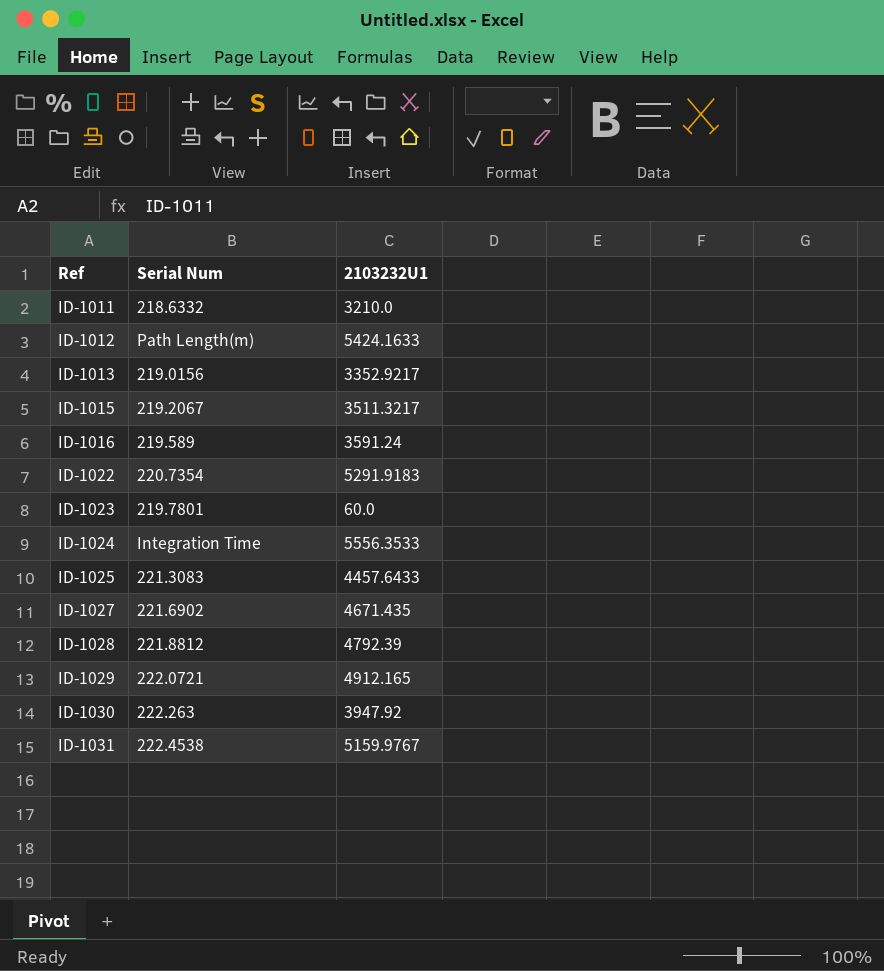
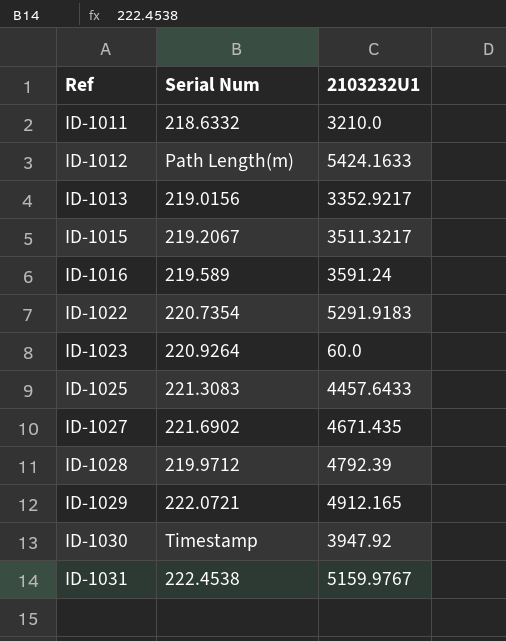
row ID-1024: Integration Time | 5556.3533 -> none
ID-1023 | Serial Num: 219.7801 -> 220.9264
ID-1028 | Serial Num: 221.8812 -> 219.9712
ID-1030 | Serial Num: 222.263 -> Timestamp

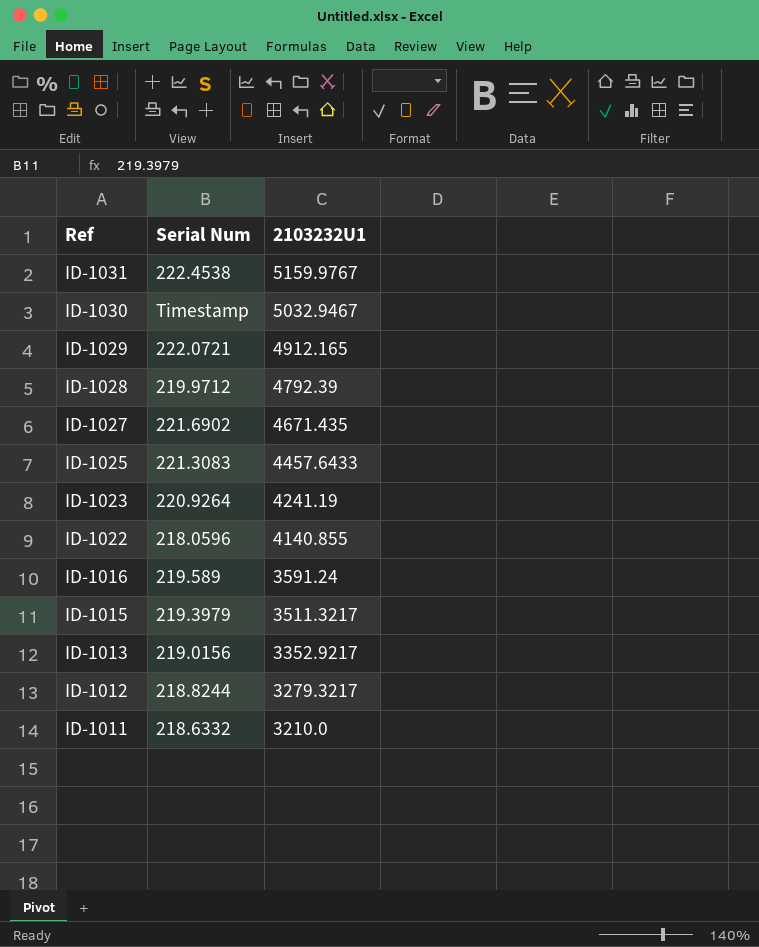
row order: Ref ascending -> Ref descending
ID-1030 | 2103232U1: 3947.92 -> 5032.9467
ID-1023 | 2103232U1: 60.0 -> 4241.19
ID-1022 | Serial Num: 220.7354 -> 218.0596
ID-1022 | 2103232U1: 5291.9183 -> 4140.855
ID-1015 | Serial Num: 219.2067 -> 219.3979
ID-1012 | Serial Num: Path Length(m) -> 218.8244
ID-1012 | 2103232U1: 5424.1633 -> 3279.3217

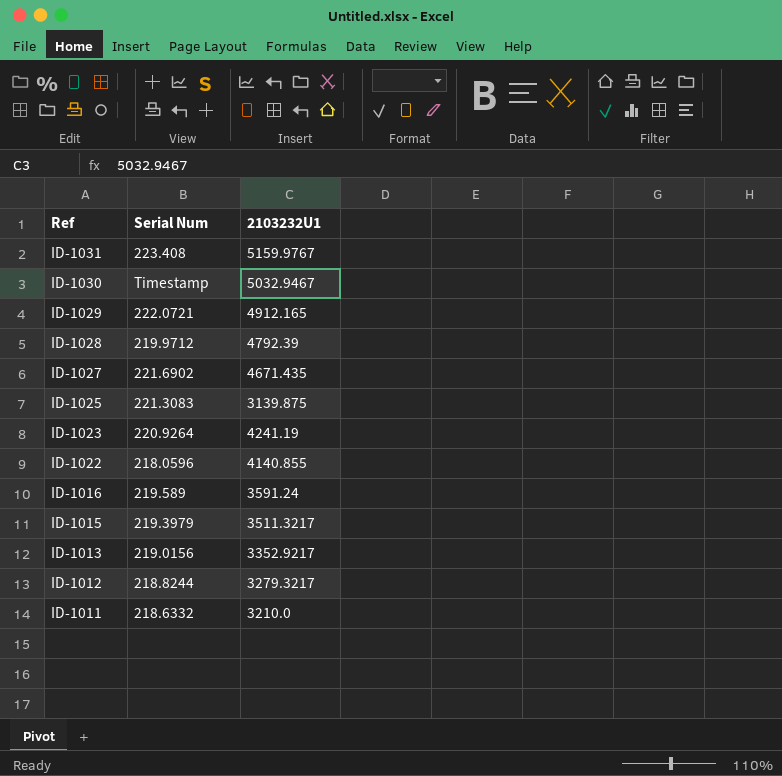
ID-1031 | Serial Num: 222.4538 -> 223.408
ID-1025 | 2103232U1: 4457.6433 -> 3139.875

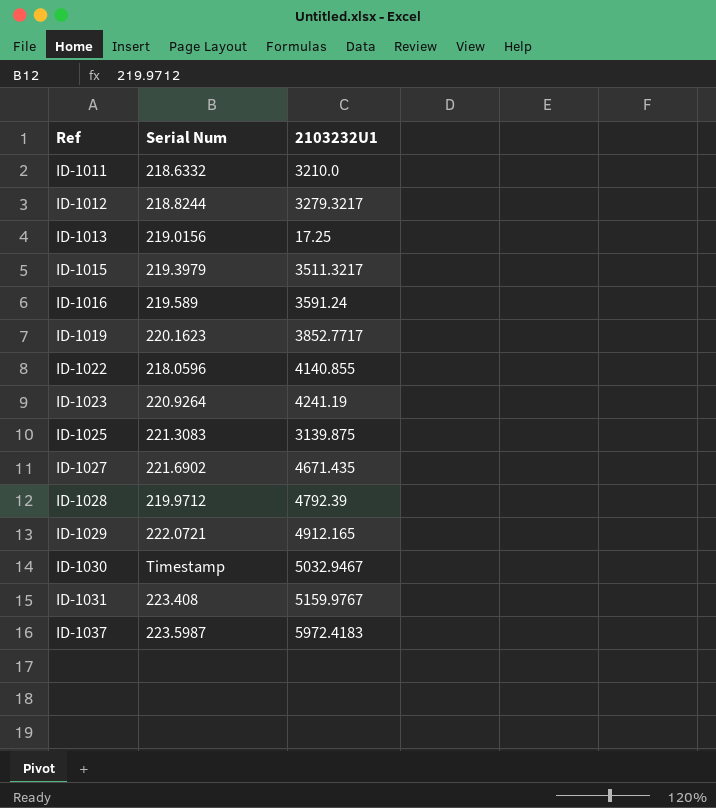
row order: Ref descending -> Ref ascending
ID-1013 | 2103232U1: 3352.9217 -> 17.25
row ID-1019: none -> 220.1623 | 3852.7717
row ID-1037: none -> 223.5987 | 5972.4183

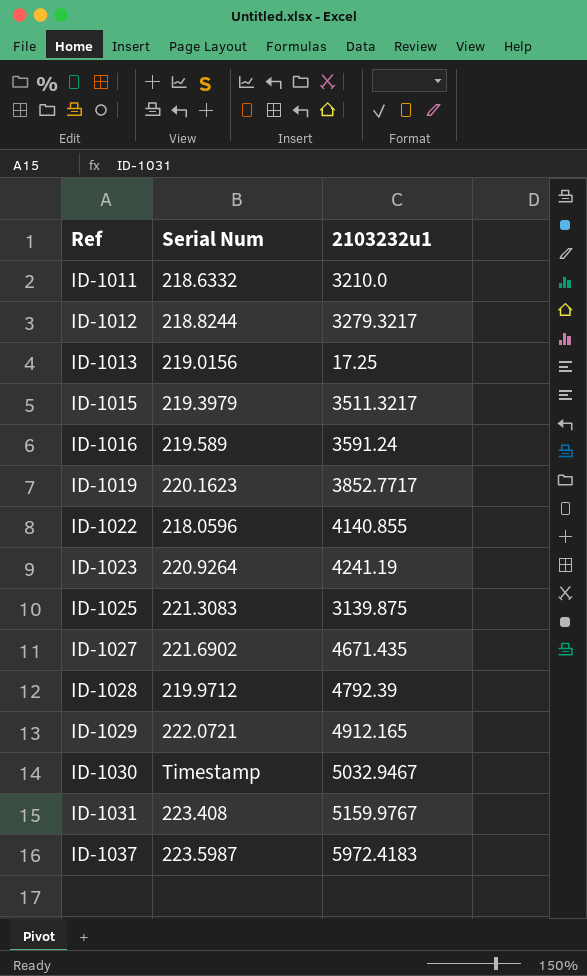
column name: 2103232U1 -> 2103232u1

